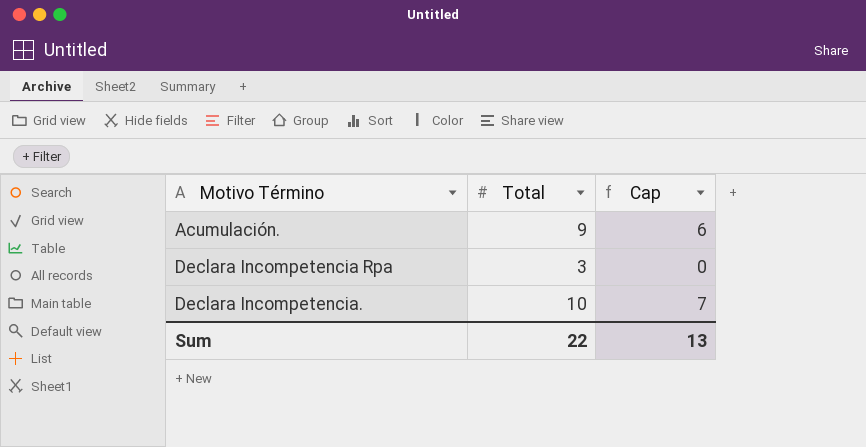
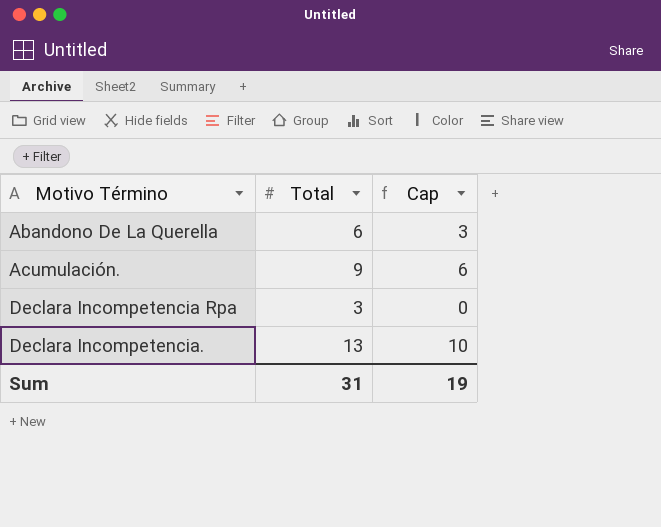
row Abandono De La Querella: none -> 6 | 3
Declara Incompetencia. | Total: 10 -> 13
Declara Incompetencia. | Cap: 7 -> 10
Sum | Total: 22 -> 31
Sum | Cap: 13 -> 19

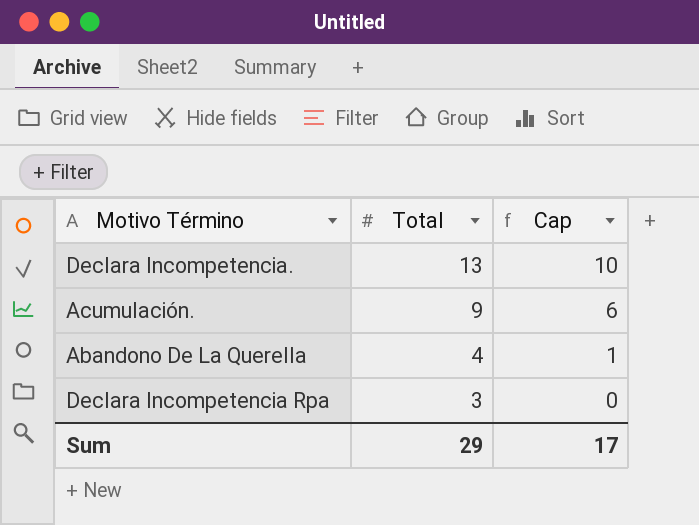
row order: Motivo Término ascending -> Total descending
Abandono De La Querella | Total: 6 -> 4
Abandono De La Querella | Cap: 3 -> 1
Sum | Total: 31 -> 29
Sum | Cap: 19 -> 17

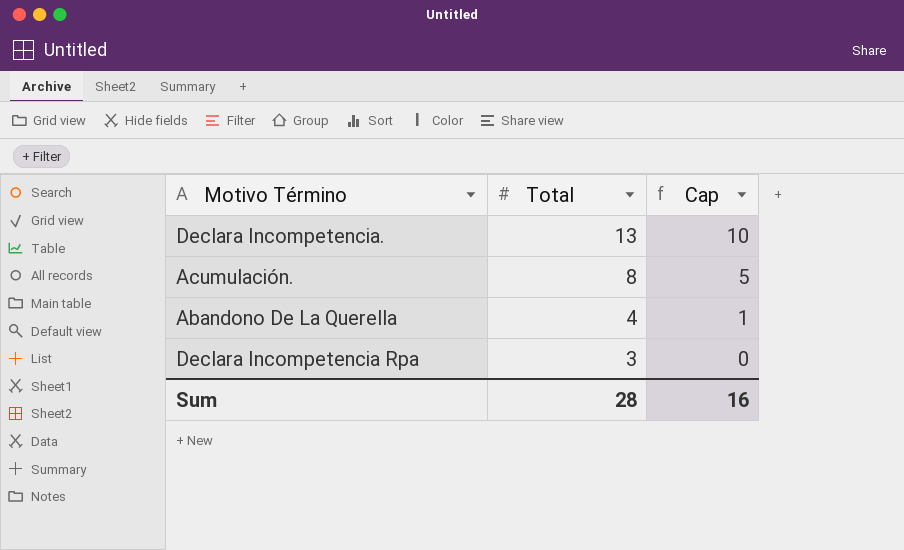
Acumulación. | Total: 9 -> 8
Acumulación. | Cap: 6 -> 5
Sum | Total: 29 -> 28
Sum | Cap: 17 -> 16

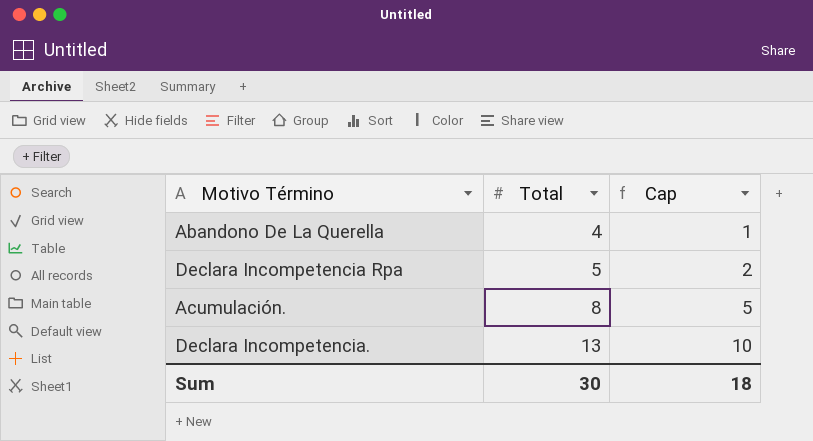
row order: Total descending -> Total ascending
Declara Incompetencia Rpa | Total: 3 -> 5
Declara Incompetencia Rpa | Cap: 0 -> 2
Sum | Total: 28 -> 30
Sum | Cap: 16 -> 18

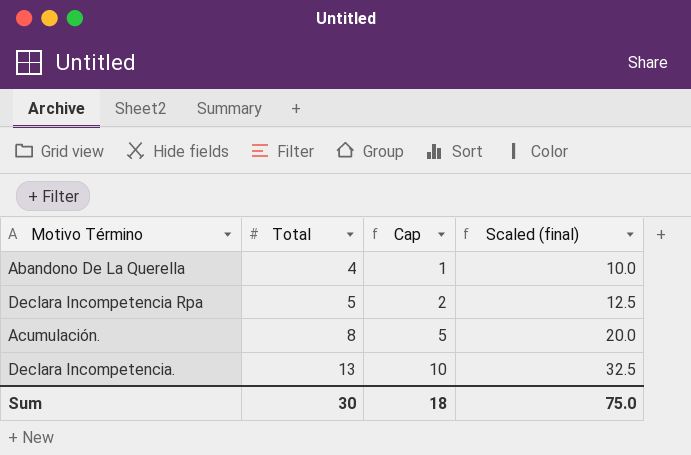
column Scaled (final) | formula: none -> [Total] * 2.5

